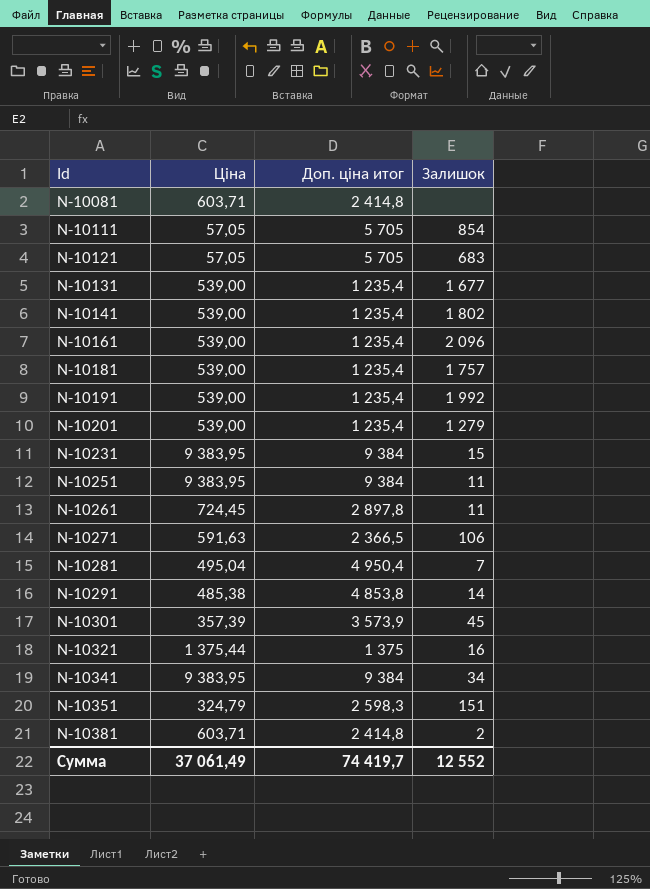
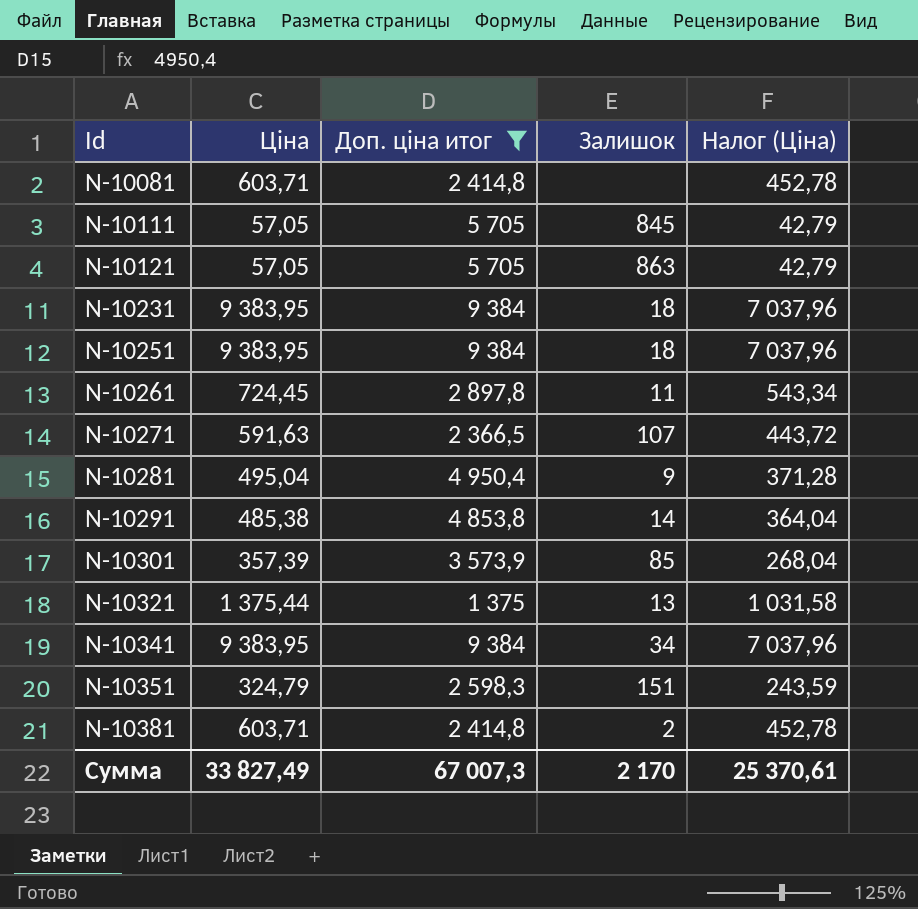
filter: none -> Доп. ціна итог != 1 235,4
column Налог (Ціна) | formula: none -> [Ціна] * 0,75
N-10111 | Залишок: 854 -> 845
N-10121 | Залишок: 683 -> 863
N-10231 | Залишок: 15 -> 18
N-10251 | Залишок: 11 -> 18
N-10271 | Залишок: 106 -> 107
N-10281 | Залишок: 7 -> 9
N-10301 | Залишок: 45 -> 85
N-10321 | Залишок: 16 -> 13
Сумма | Ціна: 37 061,49 -> 33 827,49
Сумма | Доп. ціна итог: 74 419,7 -> 67 007,3
Сумма | Залишок: 12 552 -> 2 170

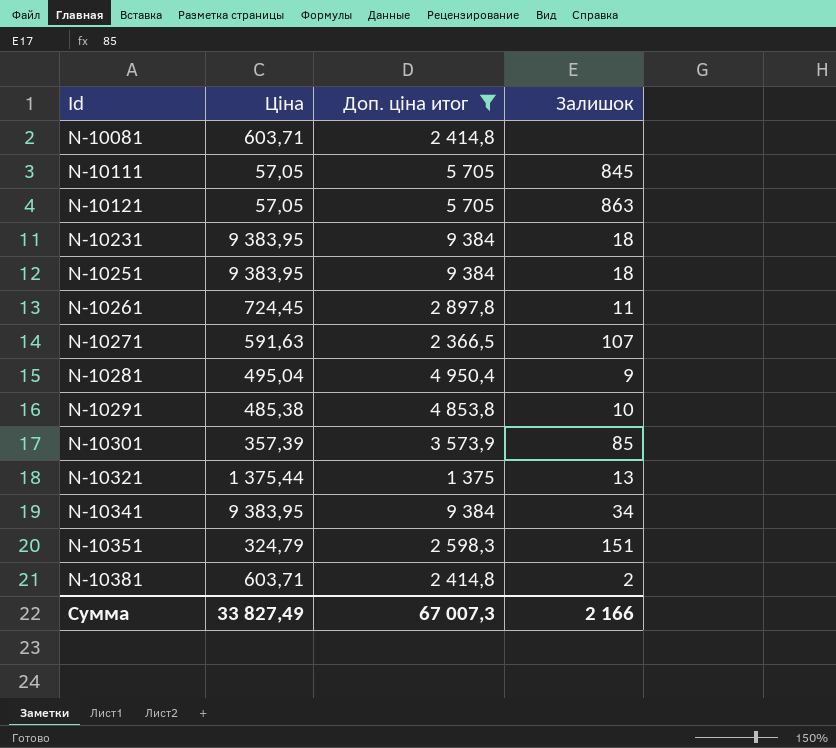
column Налог (Ціна) | formula: [Ціна] * 0,75 -> none
N-10291 | Залишок: 14 -> 10
Сумма | Залишок: 2 170 -> 2 166

